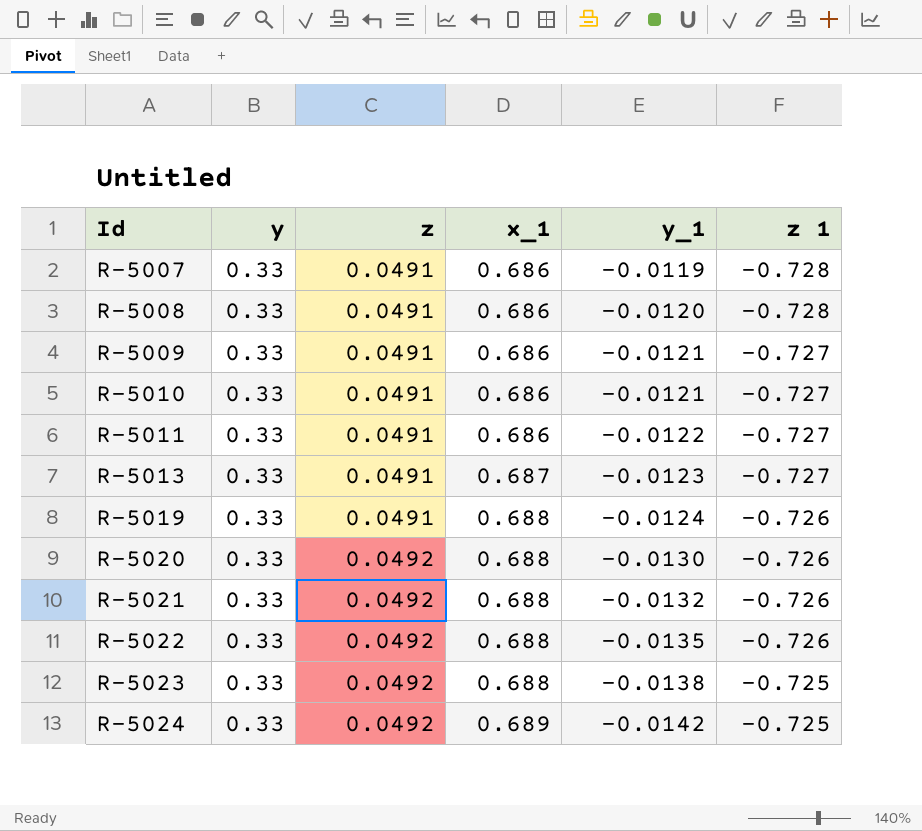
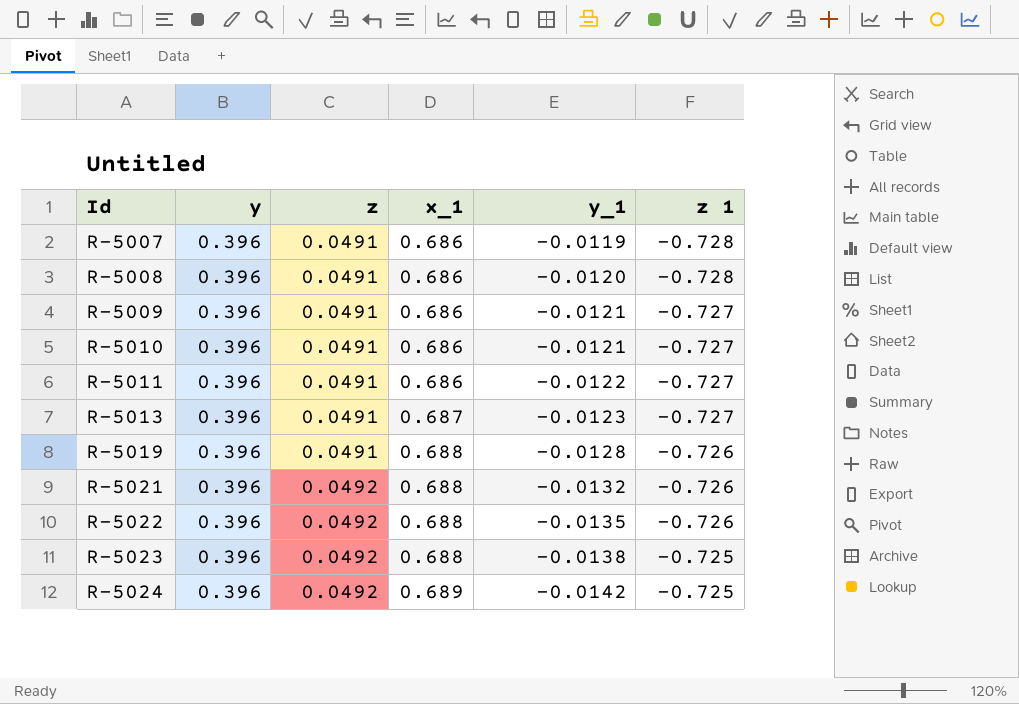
row R-5020: 0.33 | 0.0492 | 0.688 | -0.0130 | -0.726 -> none
R-5007 | y: 0.33 -> 0.396
R-5008 | y: 0.33 -> 0.396
R-5009 | y: 0.33 -> 0.396
R-5010 | y: 0.33 -> 0.396
R-5011 | y: 0.33 -> 0.396
R-5013 | y: 0.33 -> 0.396
R-5019 | y: 0.33 -> 0.396
R-5019 | y_1: -0.0124 -> -0.0128
R-5021 | y: 0.33 -> 0.396
R-5022 | y: 0.33 -> 0.396
R-5023 | y: 0.33 -> 0.396
R-5024 | y: 0.33 -> 0.396

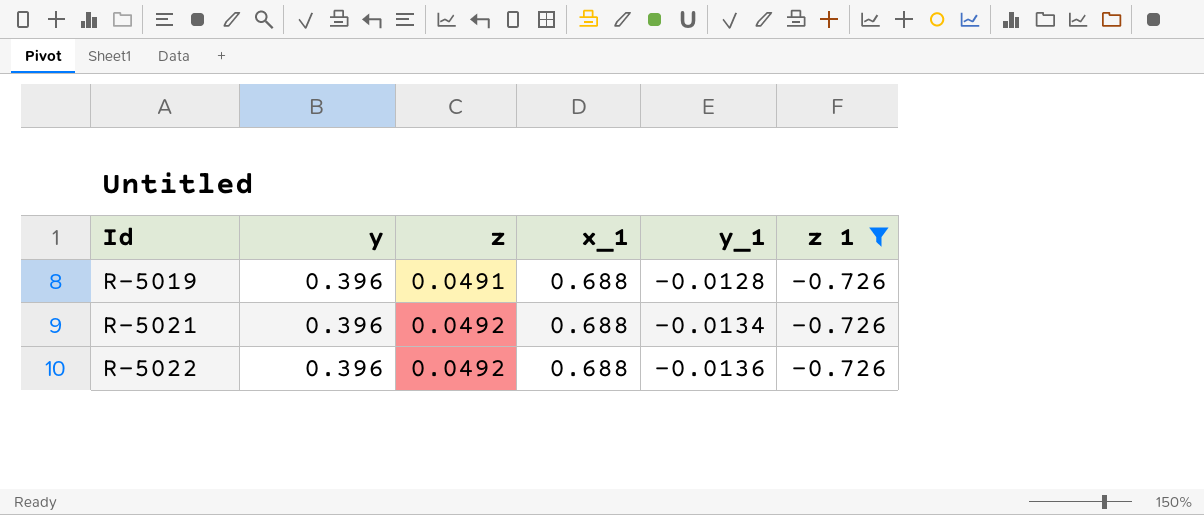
filter: none -> z 1 = -0.726
R-5021 | y_1: -0.0132 -> -0.0134
R-5022 | y_1: -0.0135 -> -0.0136

